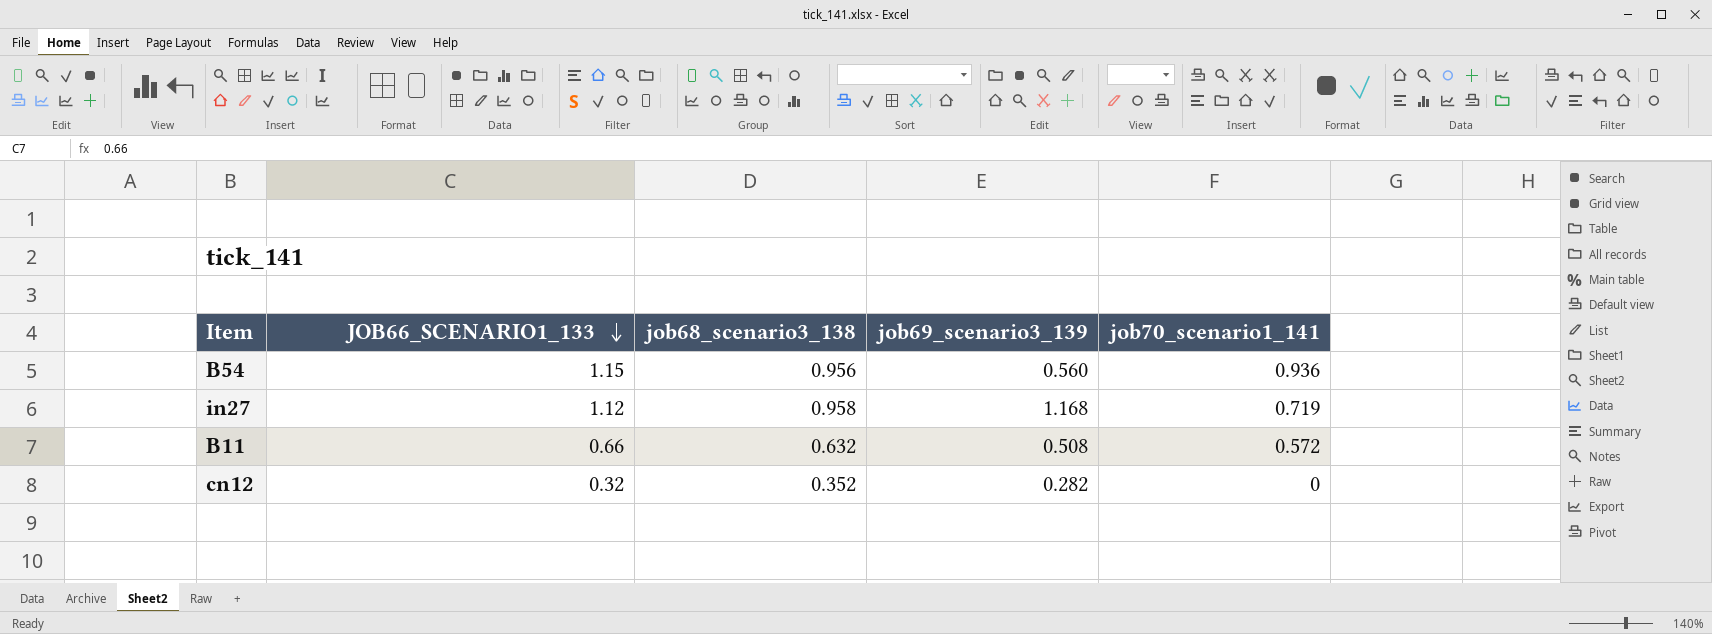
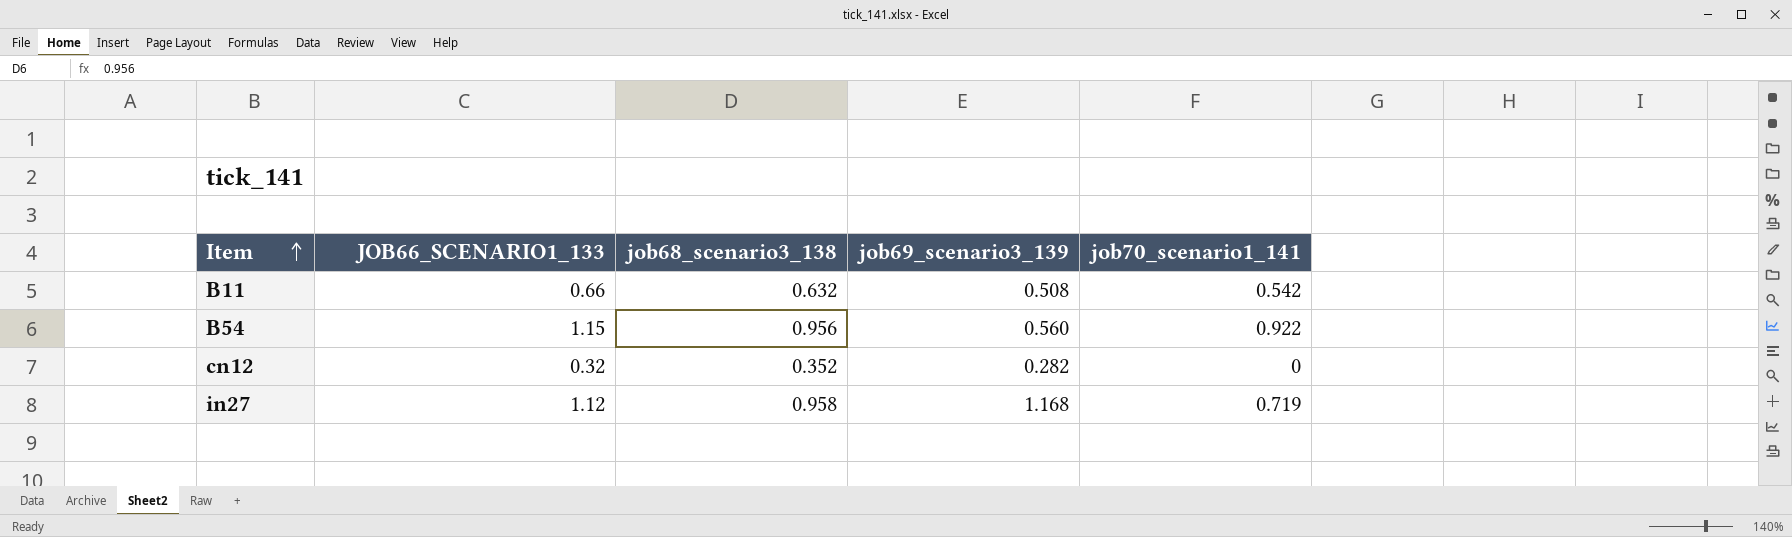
row order: JOB66_SCENARIO1_133 descending -> Item ascending
B11 | job70_scenario1_141: 0.572 -> 0.542
B54 | job70_scenario1_141: 0.936 -> 0.922

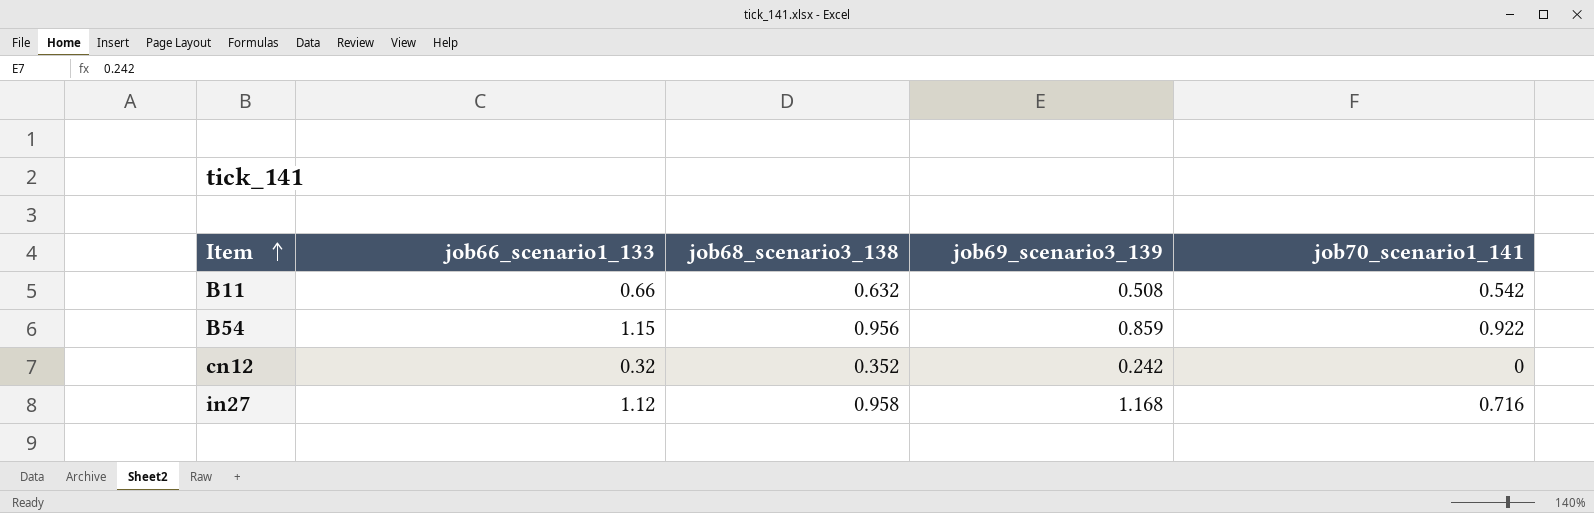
column name: JOB66_SCENARIO1_133 -> job66_scenario1_133
B54 | job69_scenario3_139: 0.560 -> 0.859
cn12 | job69_scenario3_139: 0.282 -> 0.242
in27 | job70_scenario1_141: 0.719 -> 0.716

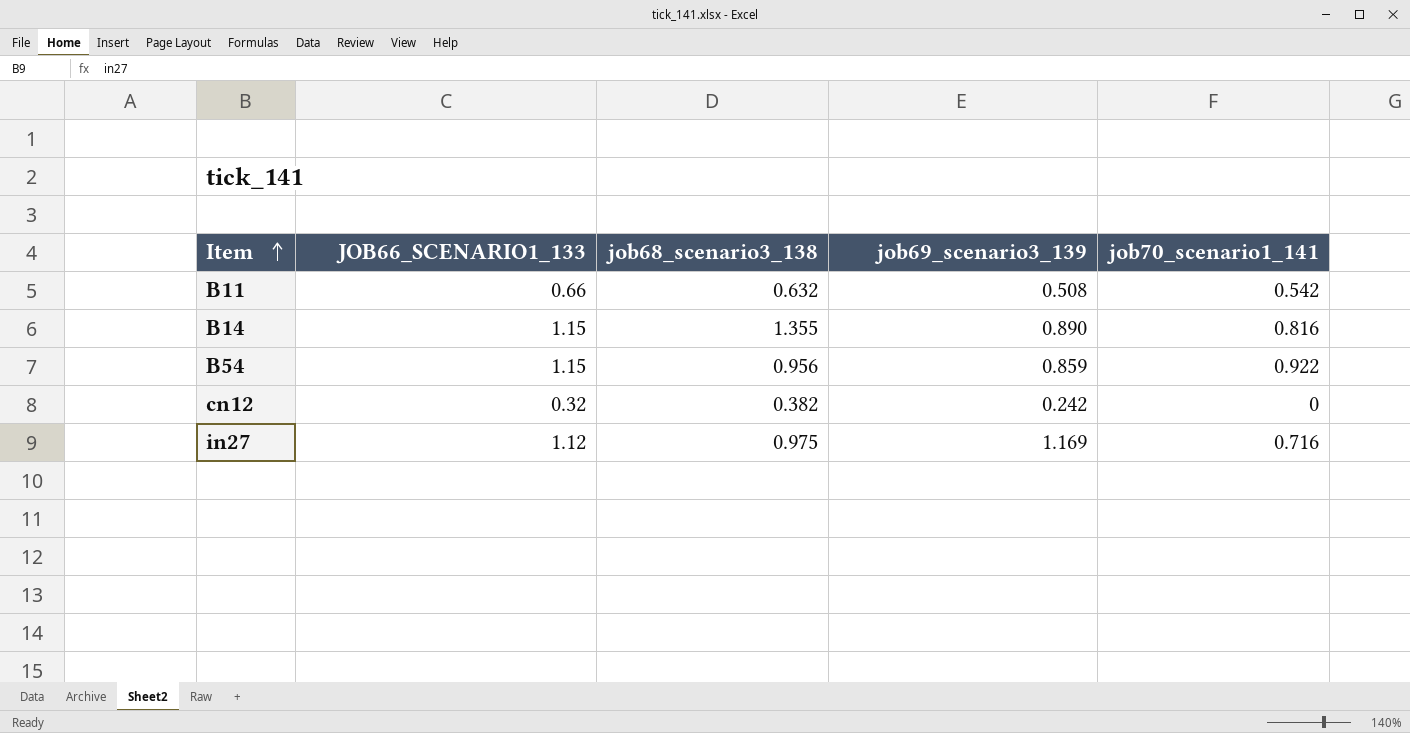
column name: job66_scenario1_133 -> JOB66_SCENARIO1_133
row B14: none -> 1.15 | 1.355 | 0.890 | 0.816
cn12 | job68_scenario3_138: 0.352 -> 0.382
in27 | job68_scenario3_138: 0.958 -> 0.975
in27 | job69_scenario3_139: 1.168 -> 1.169

